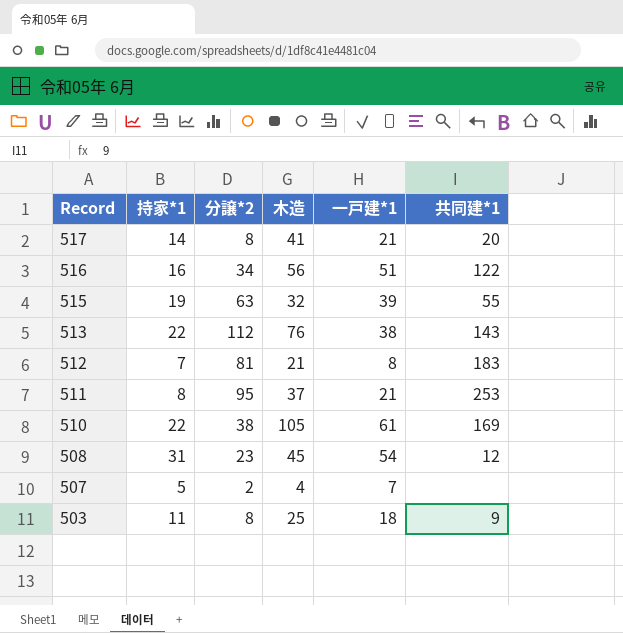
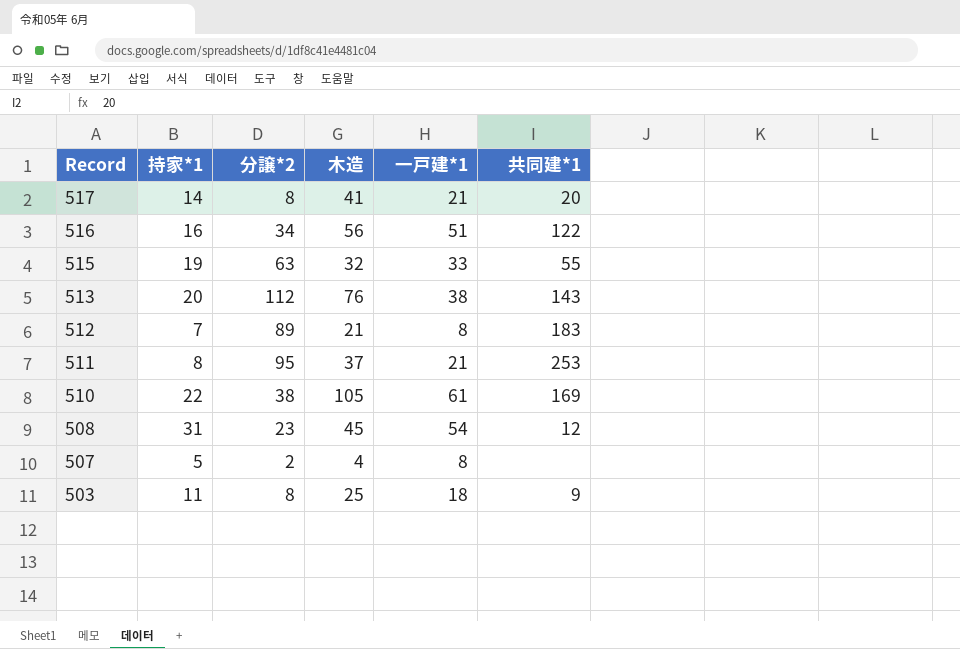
515 | 一戸建*1: 39 -> 33
513 | 持家*1: 22 -> 20
512 | 分譲*2: 81 -> 89
507 | 一戸建*1: 7 -> 8

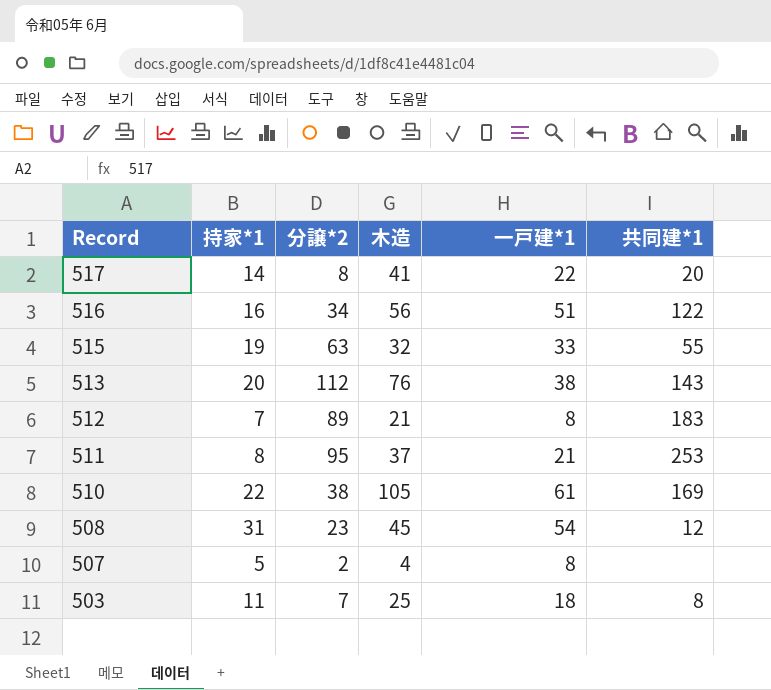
517 | 一戸建*1: 21 -> 22
503 | 分譲*2: 8 -> 7
503 | 共同建*1: 9 -> 8

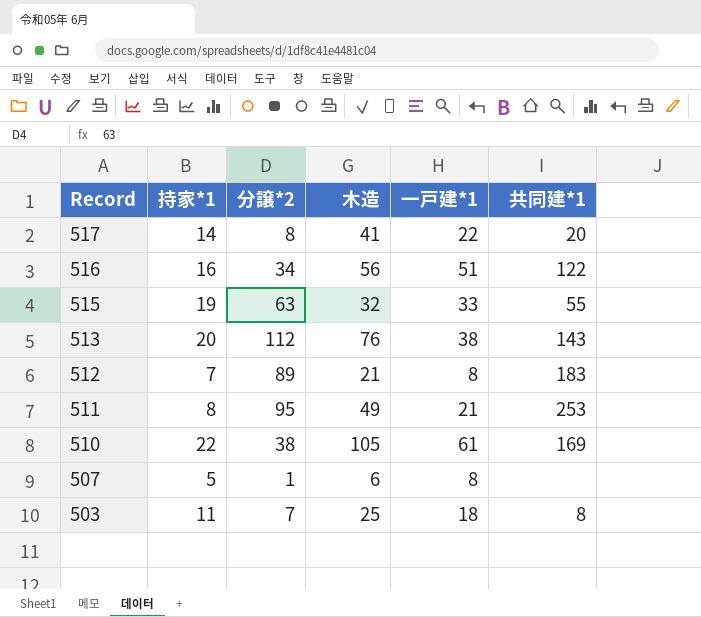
row 508: 31 | 23 | 45 | 54 | 12 -> none
511 | 木造: 37 -> 49
507 | 分譲*2: 2 -> 1
507 | 木造: 4 -> 6

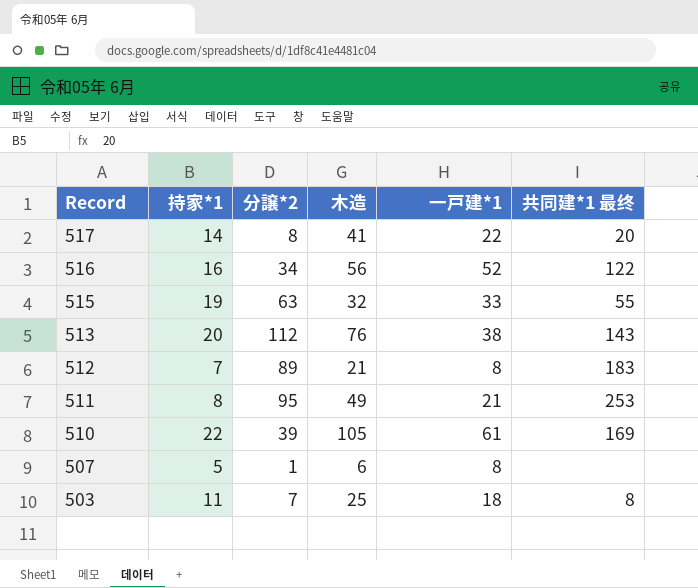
column name: 共同建*1 -> 共同建*1 最终
516 | 一戸建*1: 51 -> 52
510 | 分譲*2: 38 -> 39

